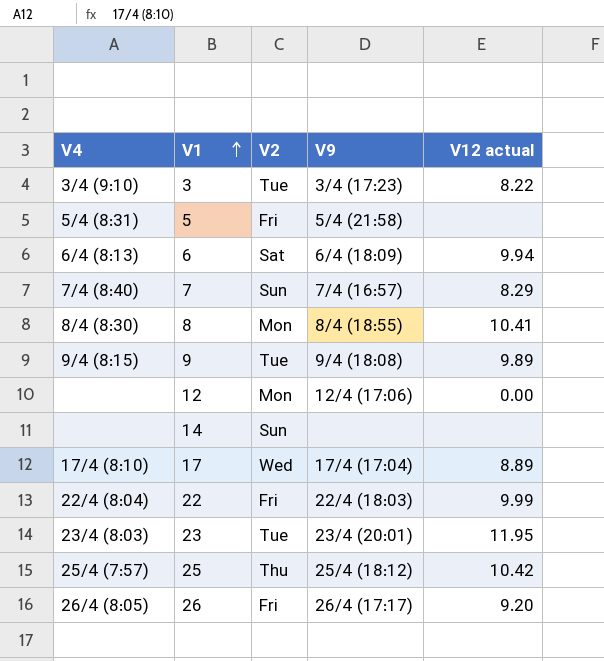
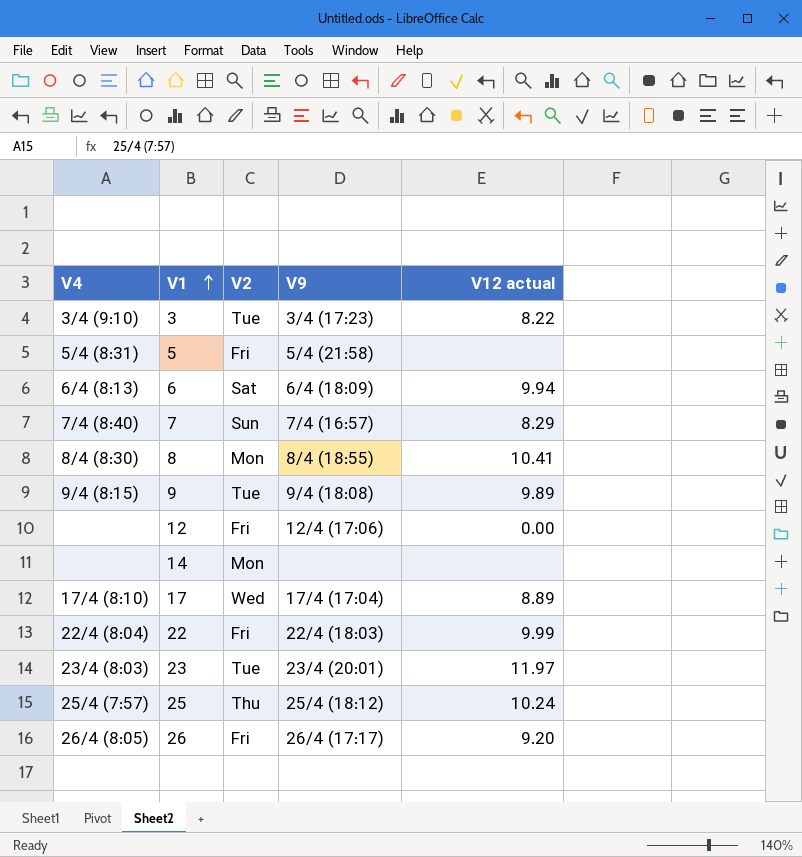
12 | V2: Mon -> Fri
14 | V2: Sun -> Mon
23 | V12 actual: 11.95 -> 11.97
25 | V12 actual: 10.42 -> 10.24

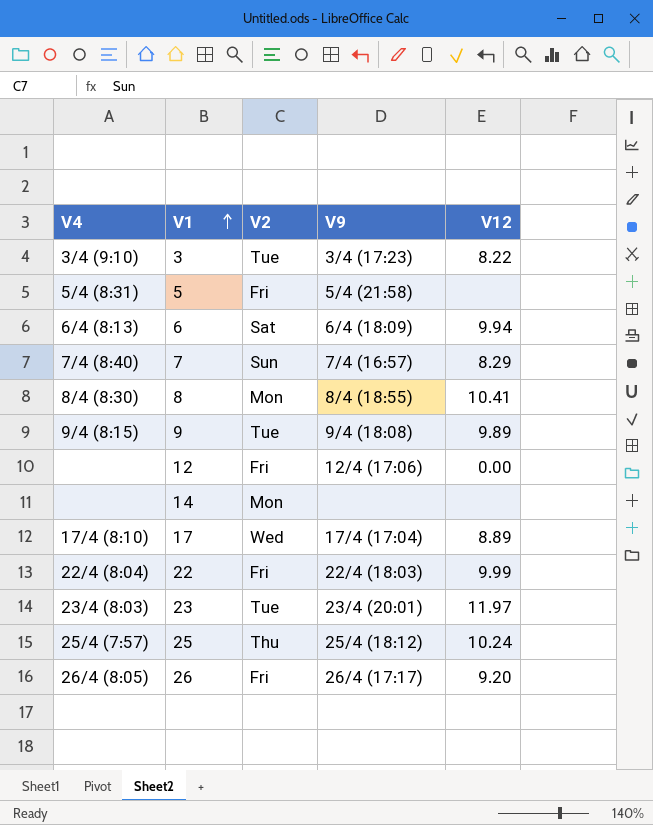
column name: V12 actual -> V12

